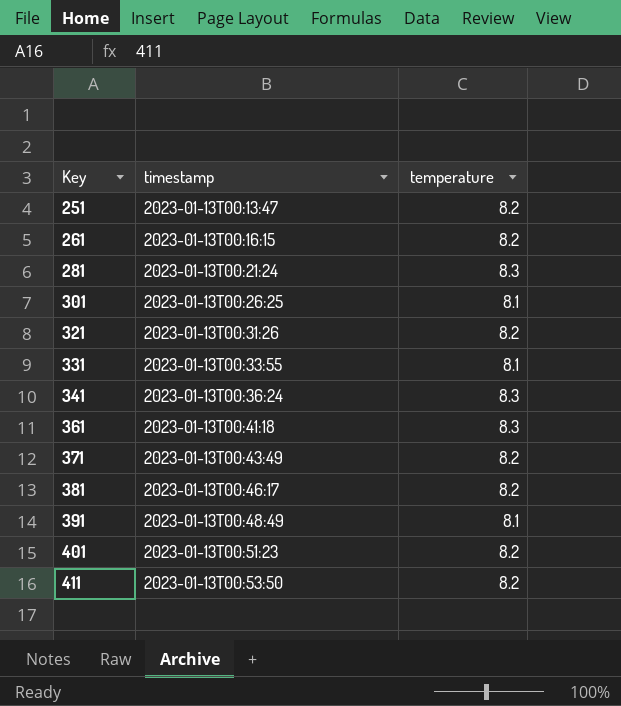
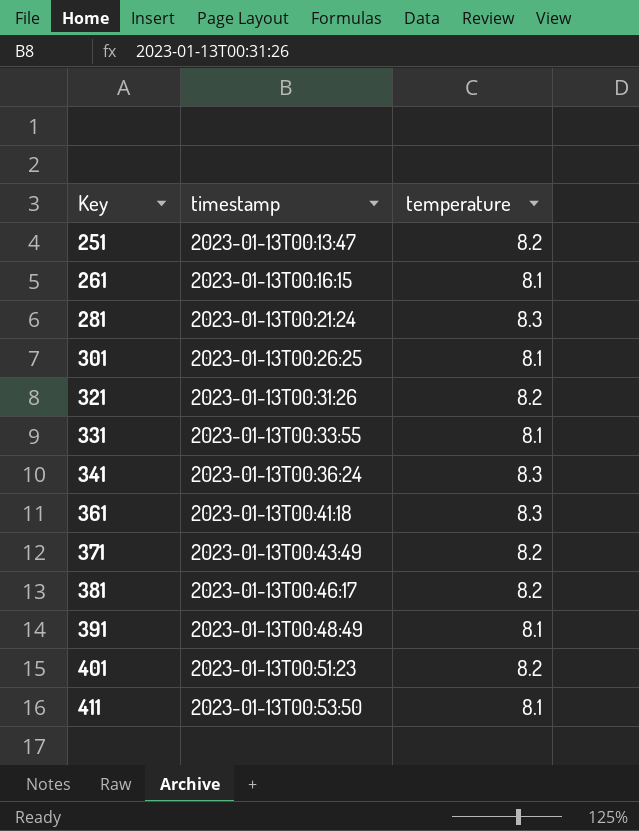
261 | temperature: 8.2 -> 8.1
411 | temperature: 8.2 -> 8.1

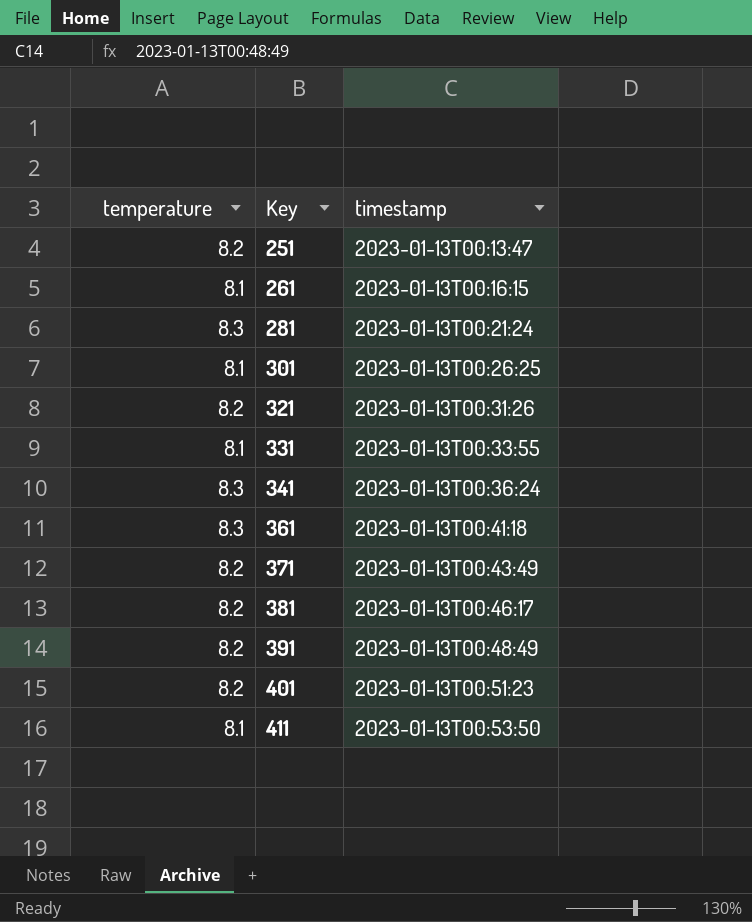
column temperature | position: 3 -> 1
391 | temperature: 8.1 -> 8.2

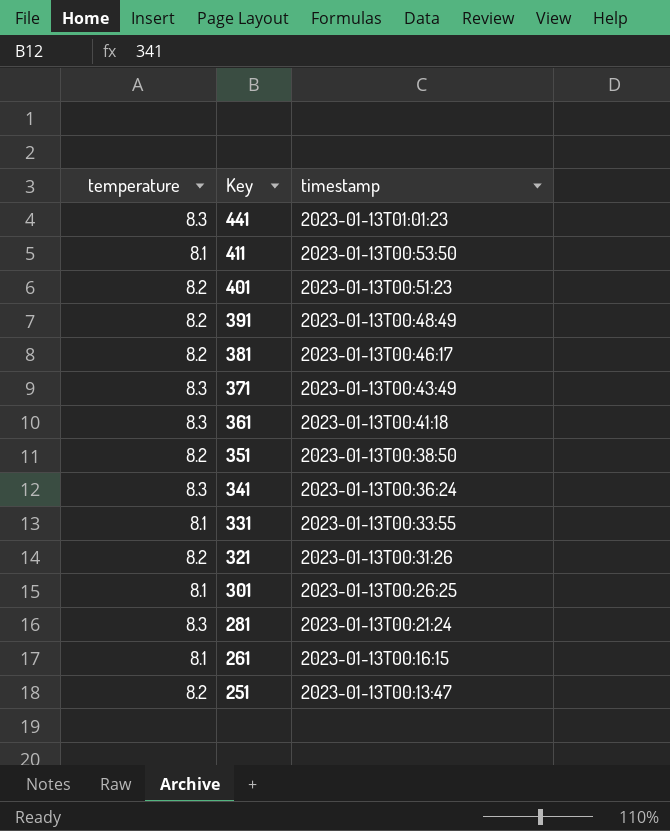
row order: Key ascending -> Key descending
row 441: none -> 8.3 | 2023-01-13T01:01:23
371 | temperature: 8.2 -> 8.3
row 351: none -> 8.2 | 2023-01-13T00:38:50

